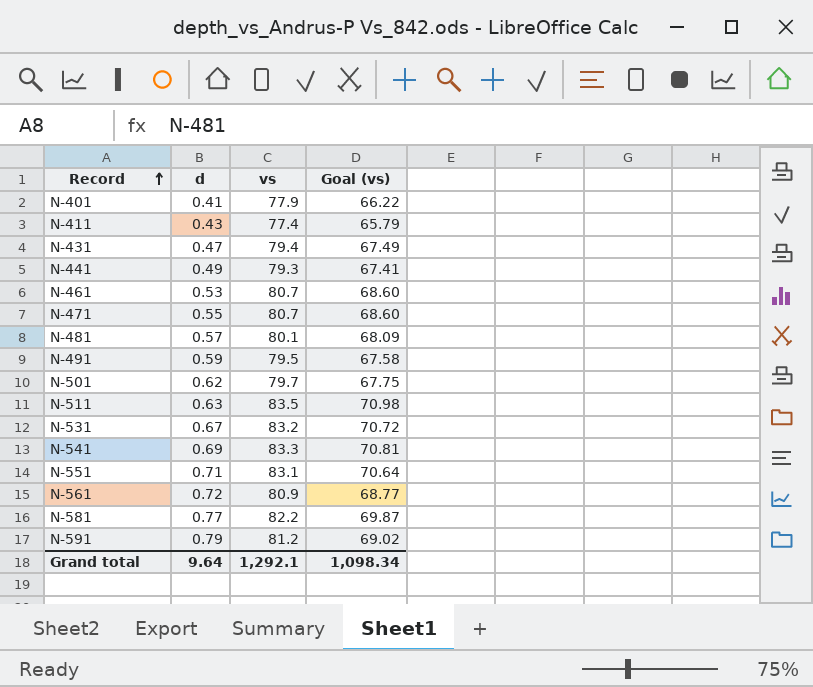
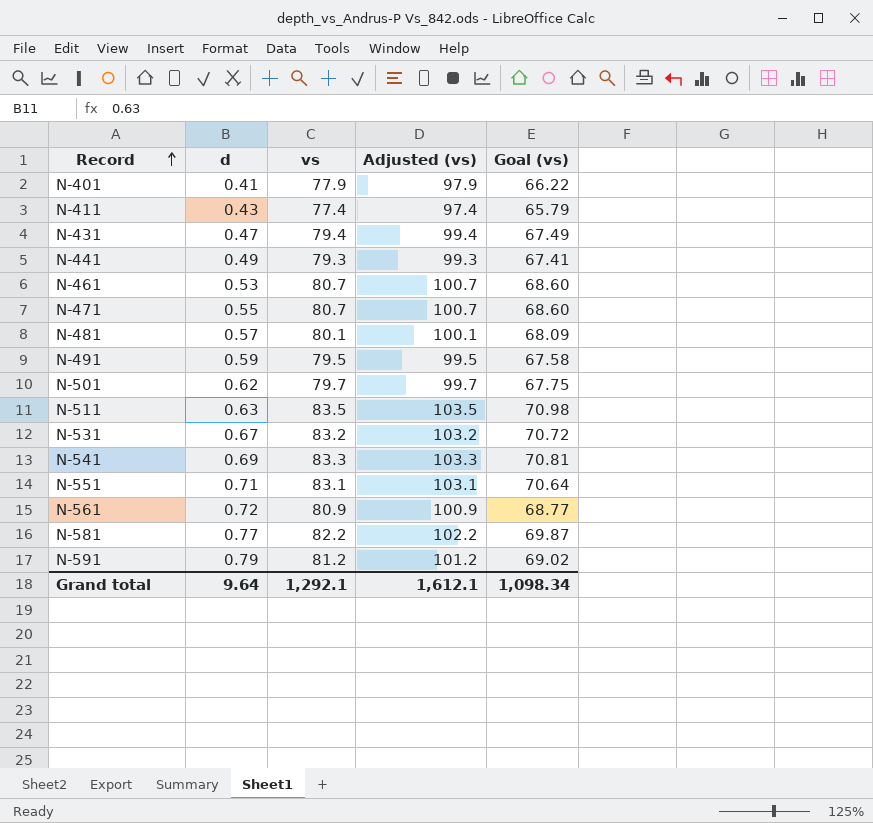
column Adjusted (vs) | formula: none -> [vs] + 20

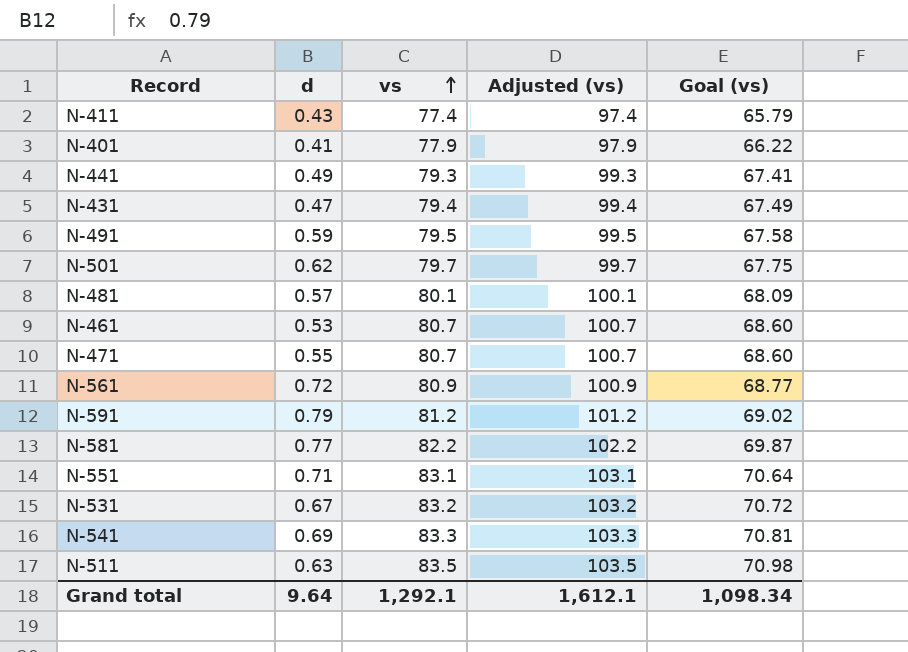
row order: Record ascending -> vs ascending

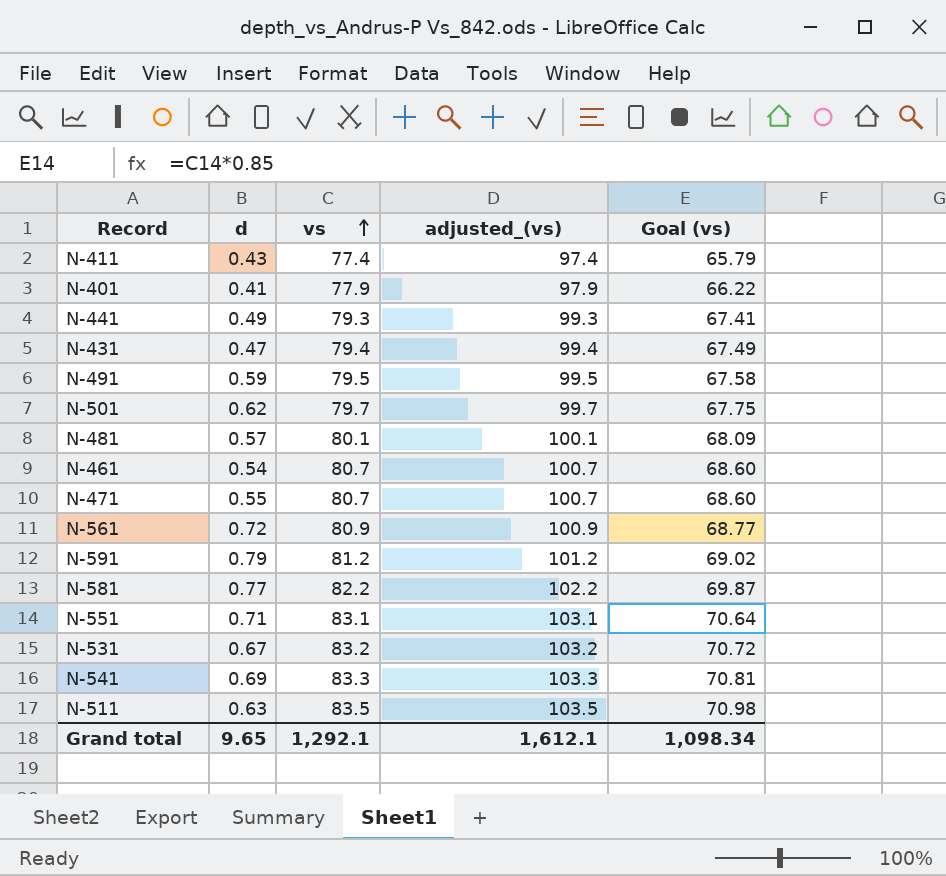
column name: Adjusted (vs) -> adjusted_(vs)
N-461 | d: 0.53 -> 0.54
Grand total | d: 9.64 -> 9.65

